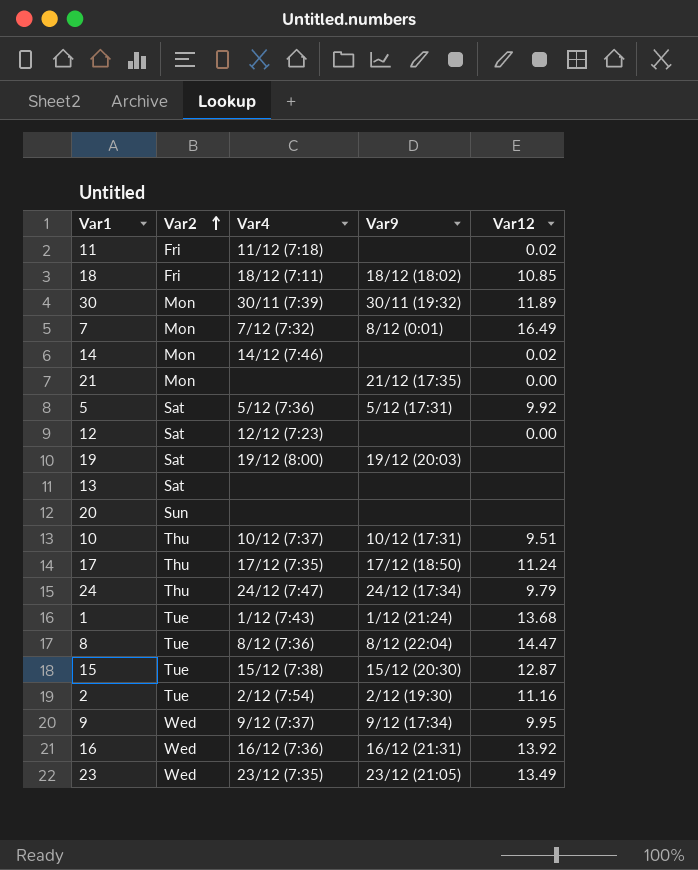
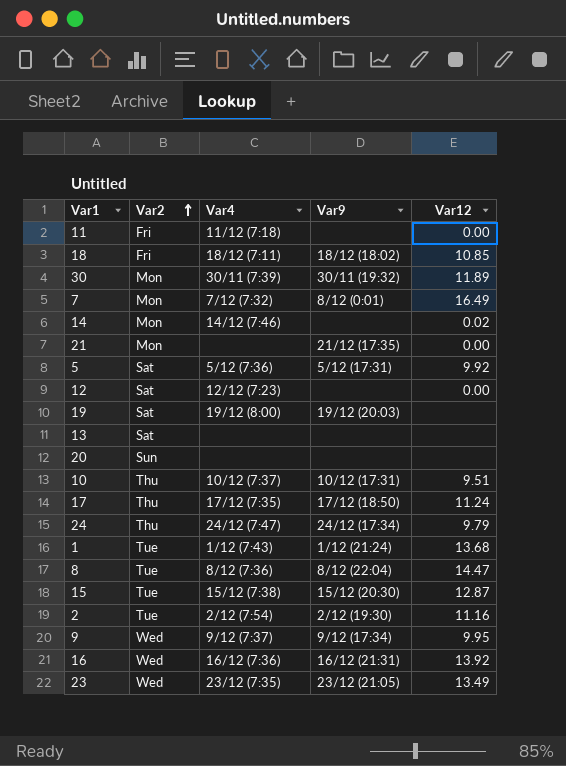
11 | Var12: 0.02 -> 0.00

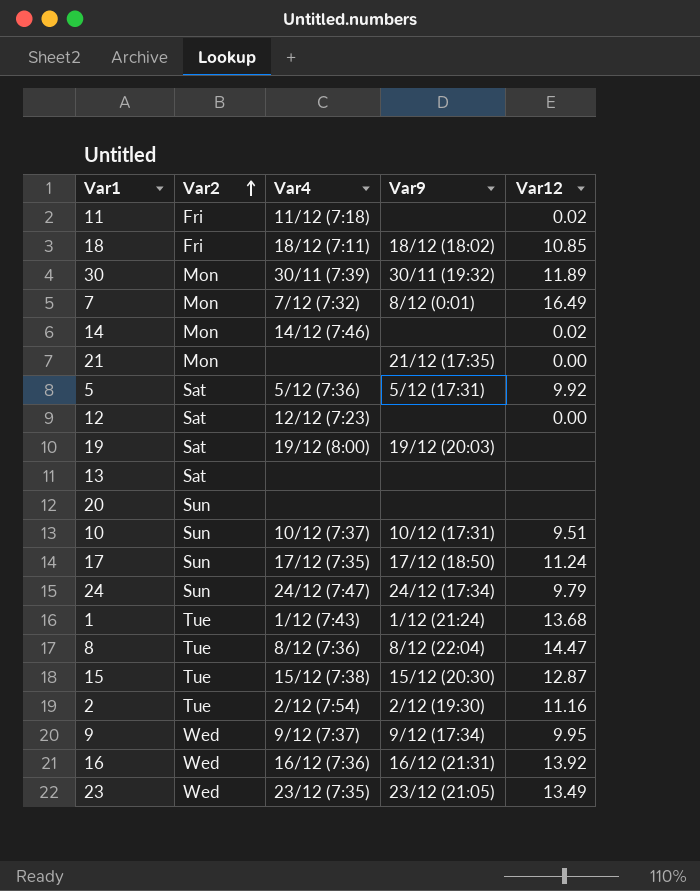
11 | Var12: 0.00 -> 0.02
10 | Var2: Thu -> Sun
17 | Var2: Thu -> Sun
24 | Var2: Thu -> Sun

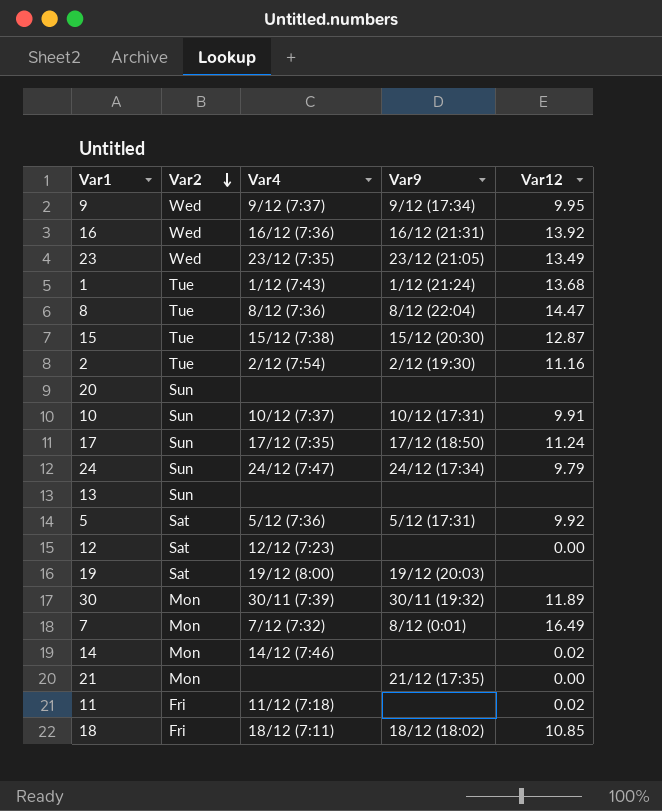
row order: Var2 ascending -> Var2 descending
10 | Var12: 9.51 -> 9.91
13 | Var2: Sat -> Sun

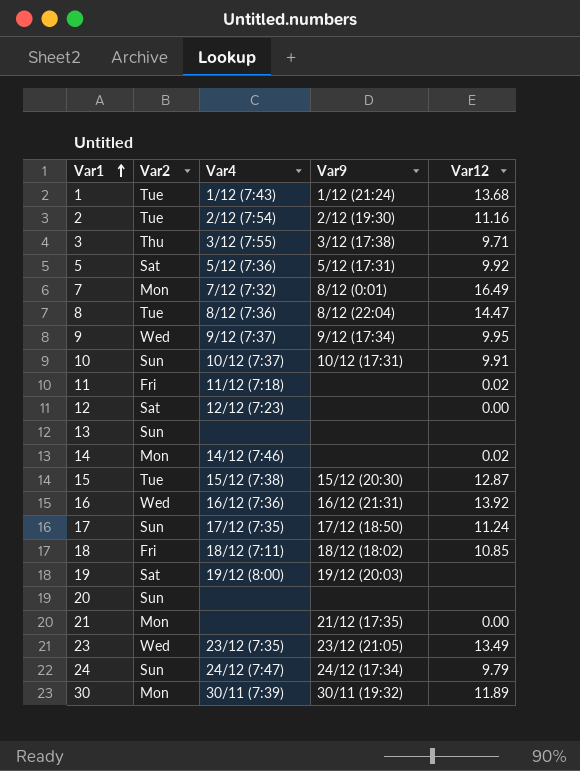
row order: Var2 descending -> Var1 ascending
row 3: none -> Thu | 3/12 (7:55) | 3/12 (17:38) | 9.71

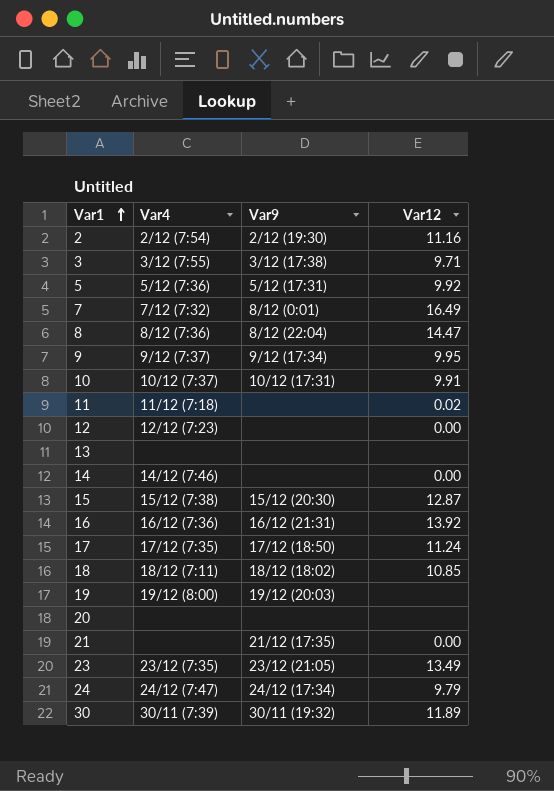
column Var2 | position: 2 -> none
row 1: Tue | 1/12 (7:43) | 1/12 (21:24) | 13.68 -> none
14 | Var12: 0.02 -> 0.00

